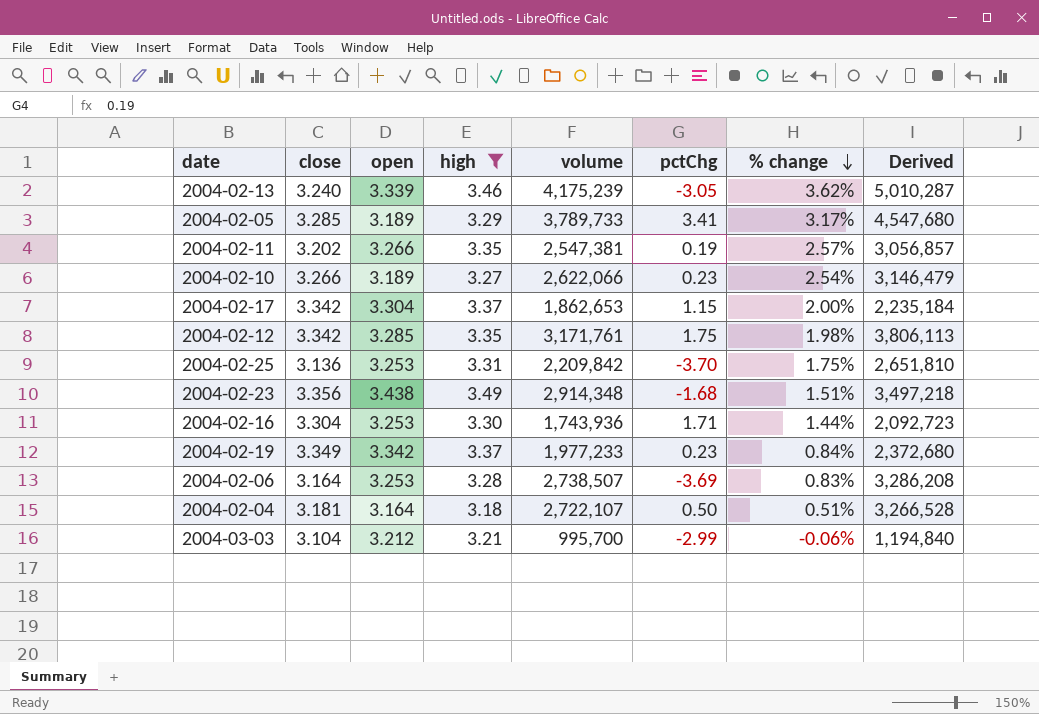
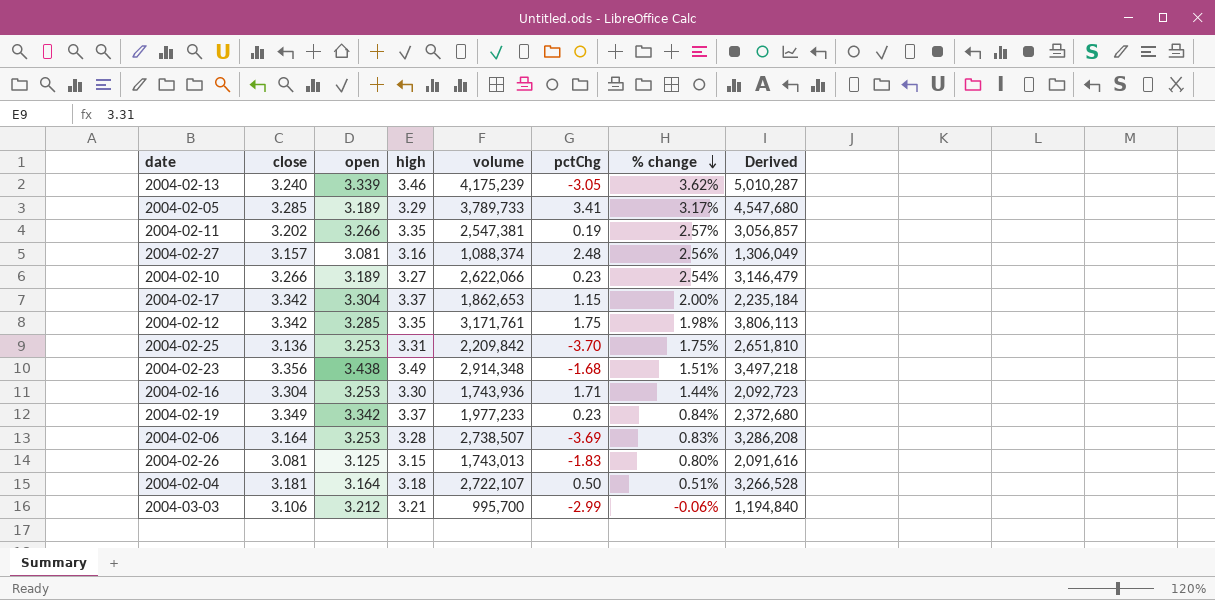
filter: high >= 3.18 -> none
2004-03-03 | close: 3.104 -> 3.106

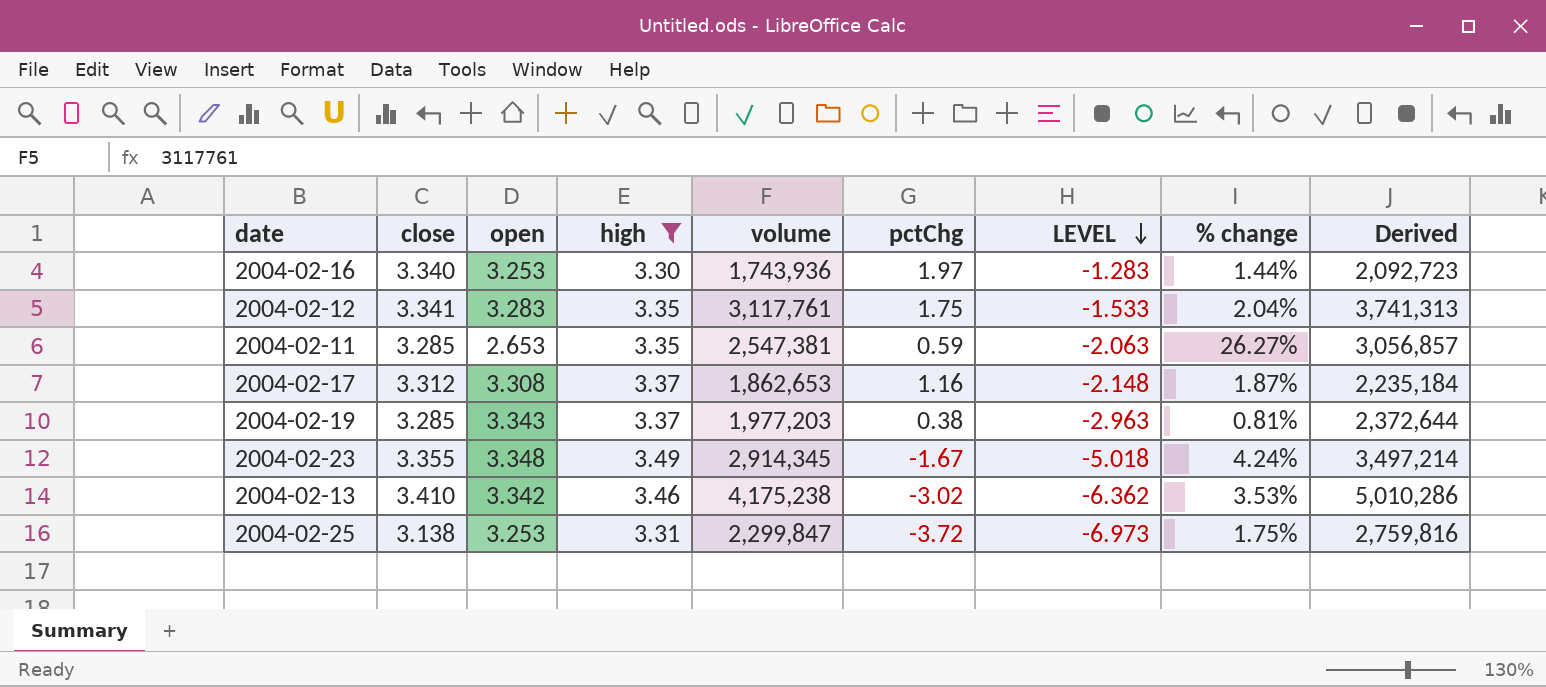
filter: none -> high >= 3.30
row order: % change descending -> LEVEL descending
column LEVEL | formula: none -> [pctChg] - [open]
2004-02-16 | close: 3.304 -> 3.340
2004-02-16 | pctChg: 1.71 -> 1.97
2004-02-12 | close: 3.342 -> 3.341
2004-02-12 | open: 3.285 -> 3.283
2004-02-12 | volume: 3,171,761 -> 3,117,761
2004-02-12 | % change: 1.98% -> 2.04%
2004-02-12 | Derived: 3,806,113 -> 3,741,313
2004-02-11 | close: 3.202 -> 3.285
2004-02-11 | open: 3.266 -> 2.653
2004-02-11 | pctChg: 0.19 -> 0.59
2004-02-11 | % change: 2.57% -> 26.27%
2004-02-17 | close: 3.342 -> 3.312
2004-02-17 | open: 3.304 -> 3.308
2004-02-17 | pctChg: 1.15 -> 1.16
2004-02-17 | % change: 2.00% -> 1.87%
2004-02-19 | close: 3.349 -> 3.285
2004-02-19 | open: 3.342 -> 3.343
2004-02-19 | volume: 1,977,233 -> 1,977,203
2004-02-19 | pctChg: 0.23 -> 0.38
2004-02-19 | % change: 0.84% -> 0.81%
2004-02-19 | Derived: 2,372,680 -> 2,372,644
2004-02-23 | close: 3.356 -> 3.355
2004-02-23 | open: 3.438 -> 3.348
2004-02-23 | volume: 2,914,348 -> 2,914,345
2004-02-23 | pctChg: -1.68 -> -1.67
2004-02-23 | % change: 1.51% -> 4.24%
2004-02-23 | Derived: 3,497,218 -> 3,497,214
2004-02-13 | close: 3.240 -> 3.410
2004-02-13 | open: 3.339 -> 3.342
2004-02-13 | volume: 4,175,239 -> 4,175,238
2004-02-13 | pctChg: -3.05 -> -3.02
2004-02-13 | % change: 3.62% -> 3.53%
2004-02-13 | Derived: 5,010,287 -> 5,010,286
2004-02-25 | close: 3.136 -> 3.138
2004-02-25 | volume: 2,209,842 -> 2,299,847
2004-02-25 | pctChg: -3.70 -> -3.72
2004-02-25 | Derived: 2,651,810 -> 2,759,816

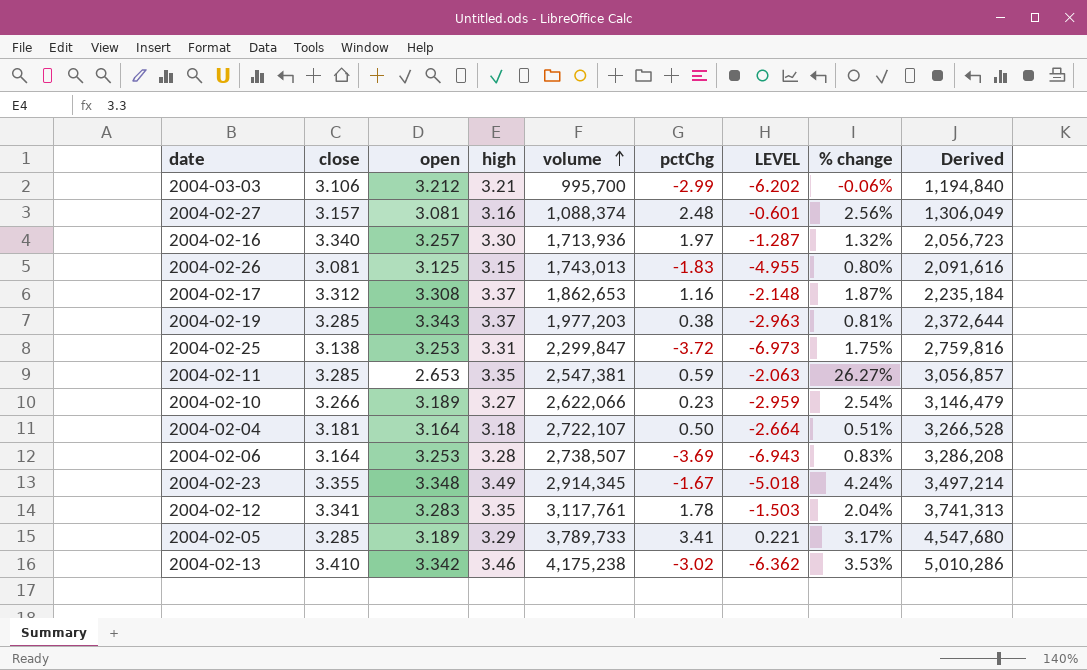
filter: high >= 3.30 -> none
row order: LEVEL descending -> volume ascending
2004-02-16 | open: 3.253 -> 3.257
2004-02-16 | volume: 1,743,936 -> 1,713,936
2004-02-16 | LEVEL: -1.283 -> -1.287
2004-02-16 | % change: 1.44% -> 1.32%
2004-02-16 | Derived: 2,092,723 -> 2,056,723
2004-02-12 | pctChg: 1.75 -> 1.78
2004-02-12 | LEVEL: -1.533 -> -1.503

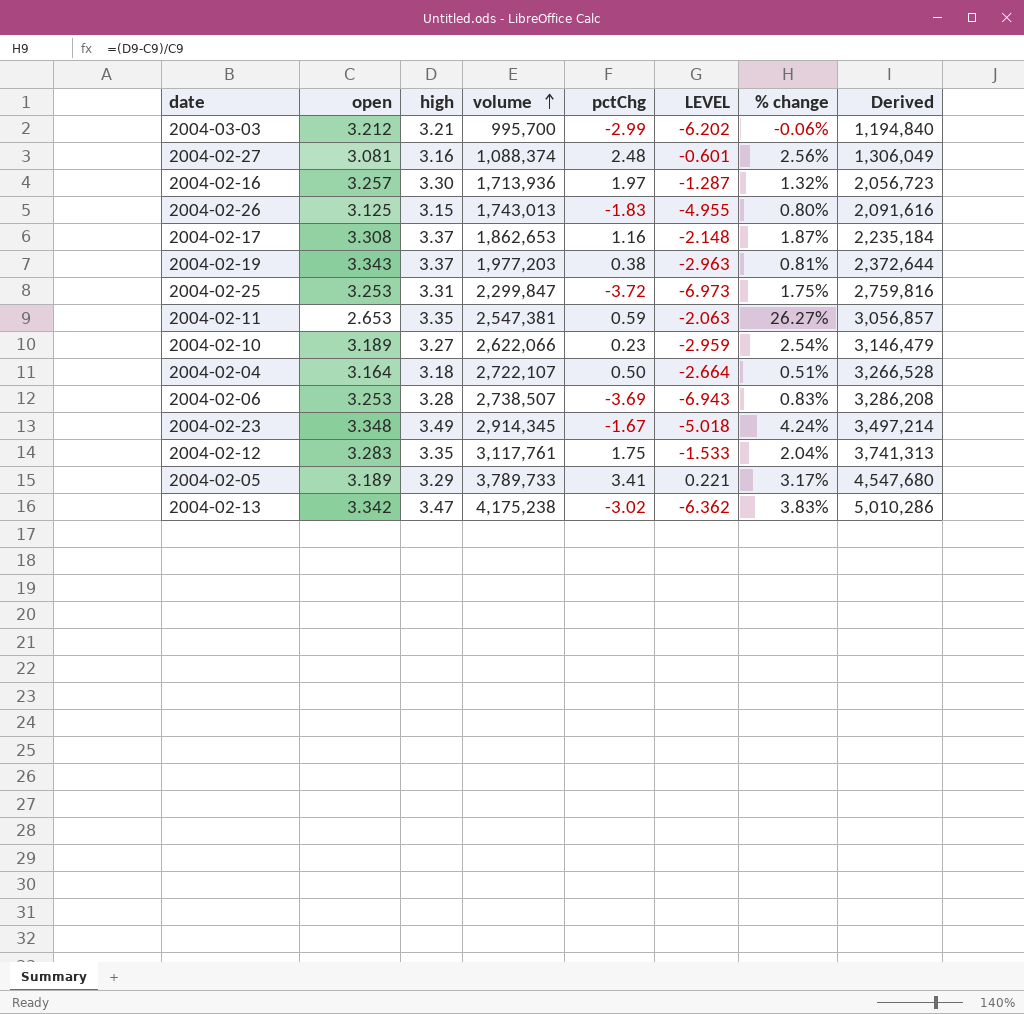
column close | position: 2 -> none
2004-02-12 | pctChg: 1.78 -> 1.75
2004-02-12 | LEVEL: -1.503 -> -1.533
2004-02-13 | high: 3.46 -> 3.47
2004-02-13 | % change: 3.53% -> 3.83%

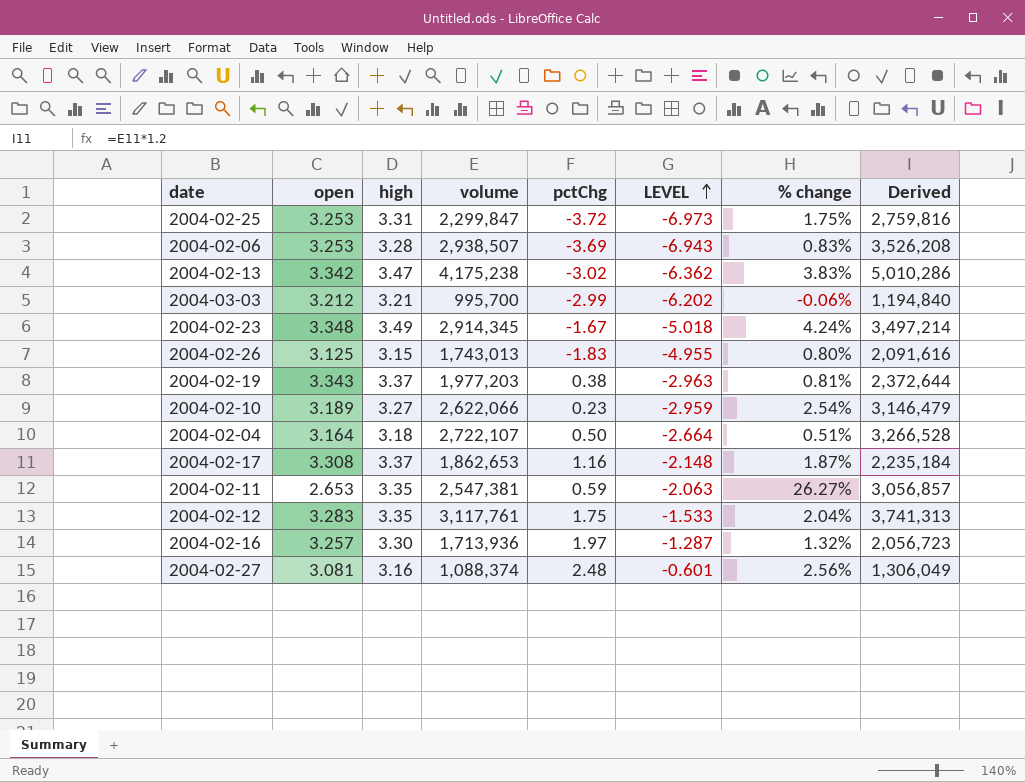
row order: volume ascending -> LEVEL ascending
row 2004-02-05: 3.189 | 3.29 | 3,789,733 | 3.41 | 0.221 | 3.17% | 4,547,680 -> none
2004-02-06 | volume: 2,738,507 -> 2,938,507
2004-02-06 | Derived: 3,286,208 -> 3,526,208

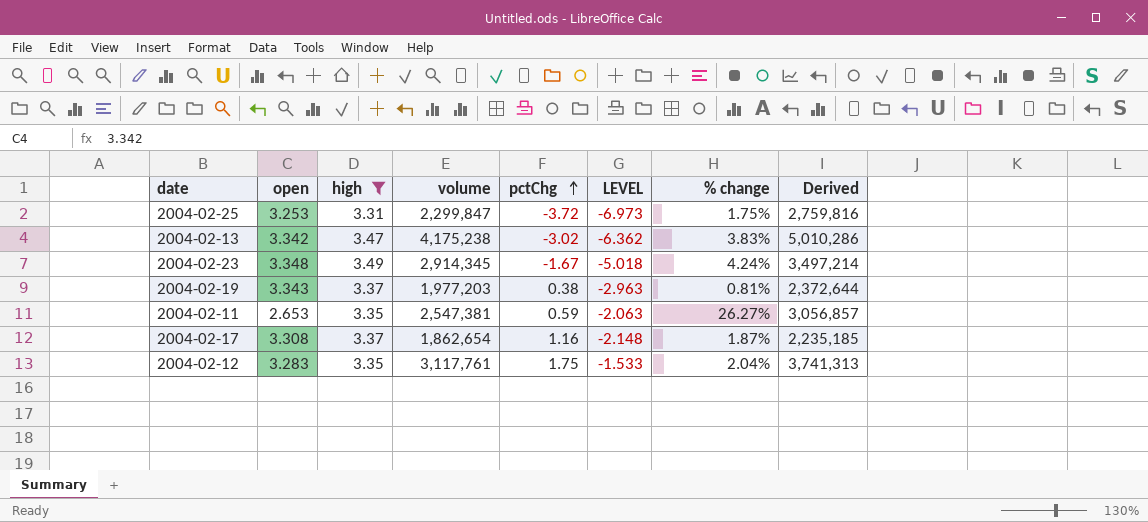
filter: none -> high >= 3.31
row order: LEVEL ascending -> pctChg ascending
2004-02-17 | volume: 1,862,653 -> 1,862,654
2004-02-17 | Derived: 2,235,184 -> 2,235,185

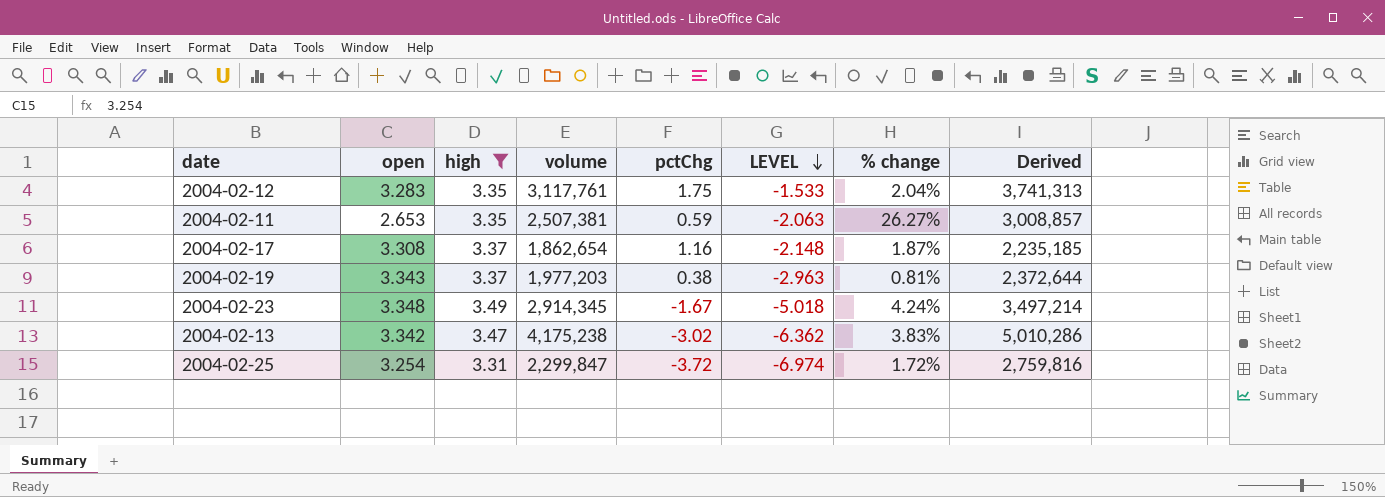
row order: pctChg ascending -> LEVEL descending
2004-02-11 | volume: 2,547,381 -> 2,507,381
2004-02-11 | Derived: 3,056,857 -> 3,008,857
2004-02-25 | open: 3.253 -> 3.254
2004-02-25 | LEVEL: -6.973 -> -6.974
2004-02-25 | % change: 1.75% -> 1.72%

